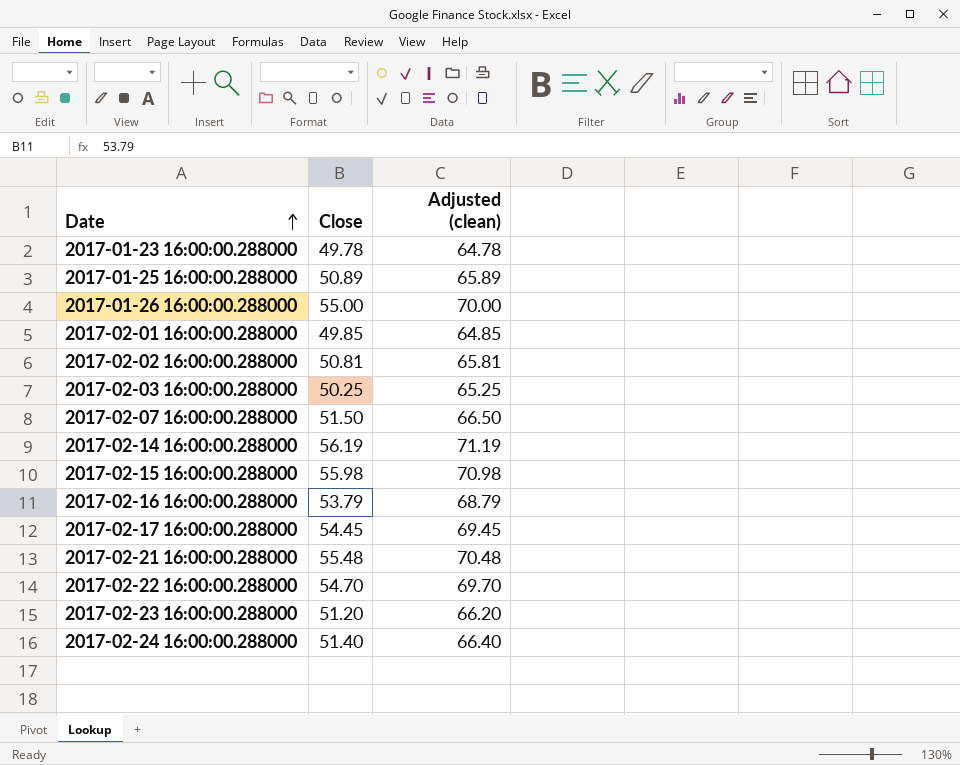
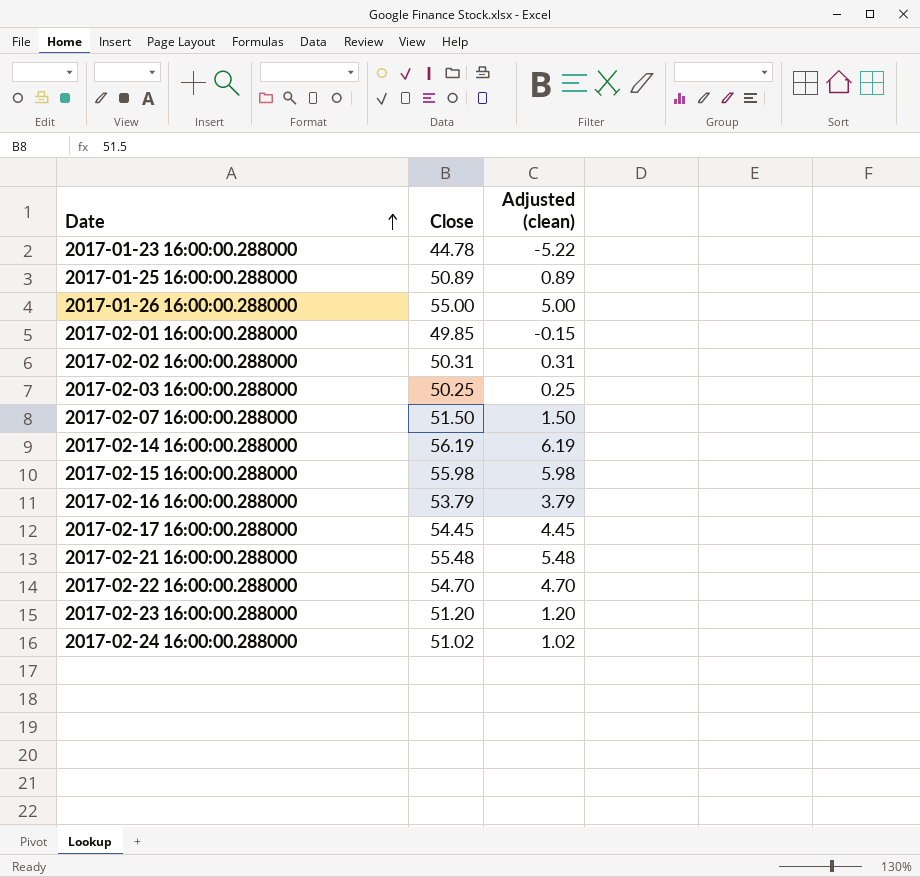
column Adjusted (clean) | formula: [Close] + 15 -> [Close] - 50
2017-01-23 16:00:00.288000 | Close: 49.78 -> 44.78
2017-02-02 16:00:00.288000 | Close: 50.81 -> 50.31
2017-02-24 16:00:00.288000 | Close: 51.40 -> 51.02

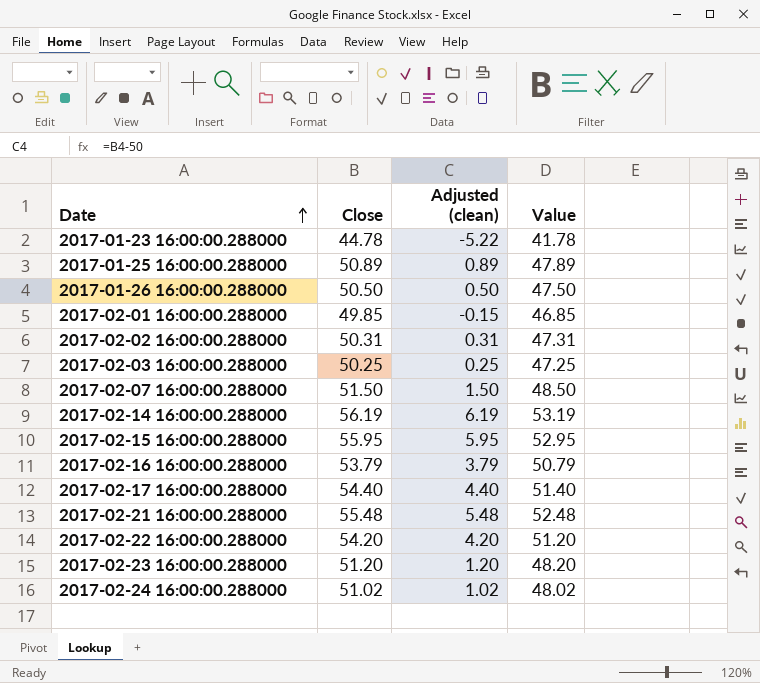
column Value | formula: none -> [Close] - 3
2017-01-26 16:00:00.288000 | Close: 55.00 -> 50.50
2017-01-26 16:00:00.288000 | Adjusted (clean): 5.00 -> 0.50
2017-02-15 16:00:00.288000 | Close: 55.98 -> 55.95
2017-02-15 16:00:00.288000 | Adjusted (clean): 5.98 -> 5.95
2017-02-17 16:00:00.288000 | Close: 54.45 -> 54.40
2017-02-17 16:00:00.288000 | Adjusted (clean): 4.45 -> 4.40
2017-02-22 16:00:00.288000 | Close: 54.70 -> 54.20
2017-02-22 16:00:00.288000 | Adjusted (clean): 4.70 -> 4.20

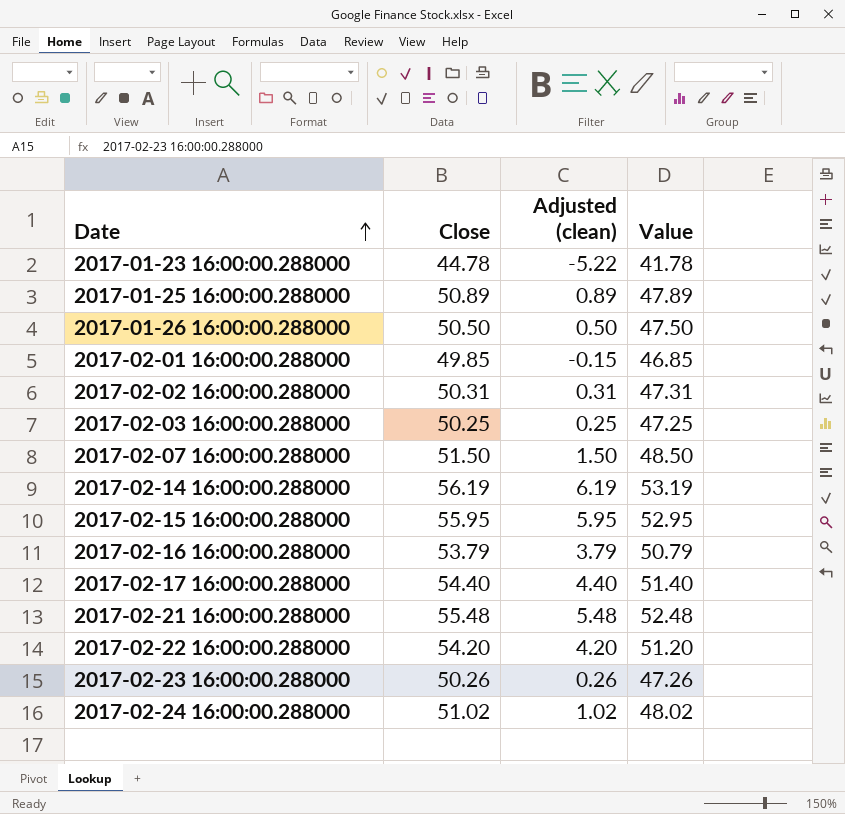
2017-02-23 16:00:00.288000 | Close: 51.20 -> 50.26
2017-02-23 16:00:00.288000 | Adjusted (clean): 1.20 -> 0.26
2017-02-23 16:00:00.288000 | Value: 48.20 -> 47.26

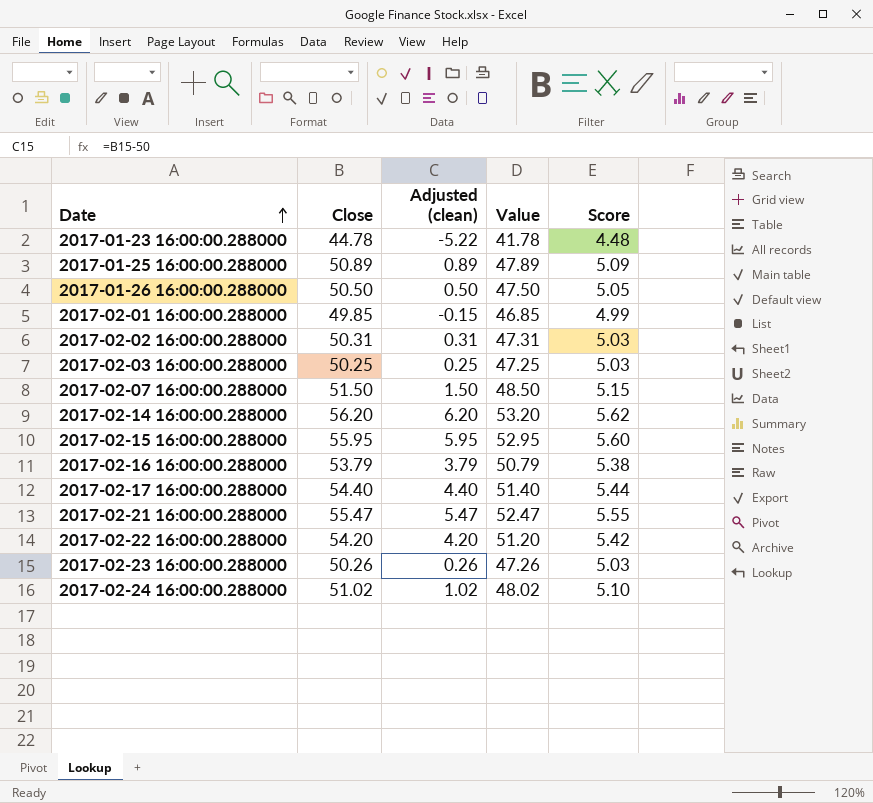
column Score | formula: none -> [Close] * 0.1
2017-02-14 16:00:00.288000 | Close: 56.19 -> 56.20
2017-02-14 16:00:00.288000 | Adjusted (clean): 6.19 -> 6.20
2017-02-14 16:00:00.288000 | Value: 53.19 -> 53.20
2017-02-21 16:00:00.288000 | Close: 55.48 -> 55.47
2017-02-21 16:00:00.288000 | Adjusted (clean): 5.48 -> 5.47
2017-02-21 16:00:00.288000 | Value: 52.48 -> 52.47

